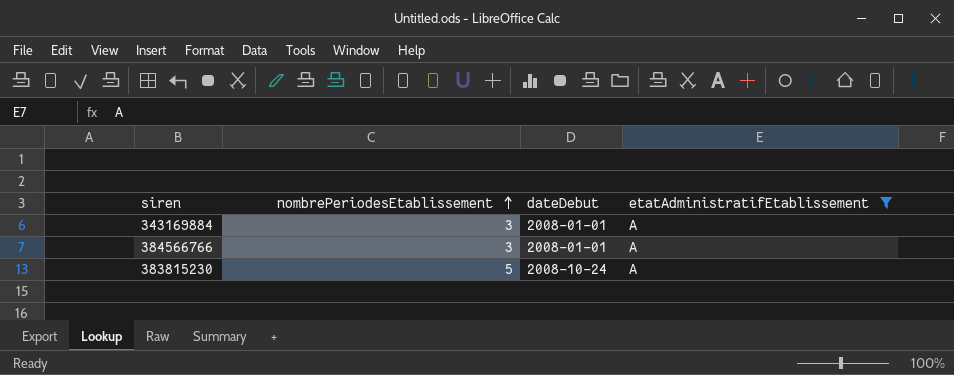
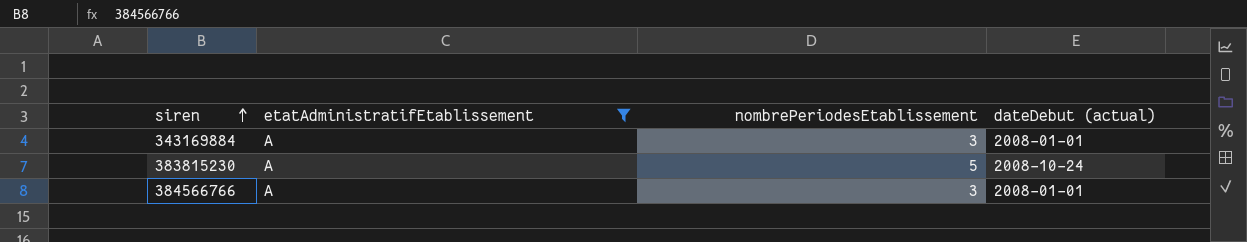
row order: nombrePeriodesEtablissement ascending -> siren ascending
column etatAdministratifEtablissement | position: 4 -> 2
column name: dateDebut -> dateDebut (actual)

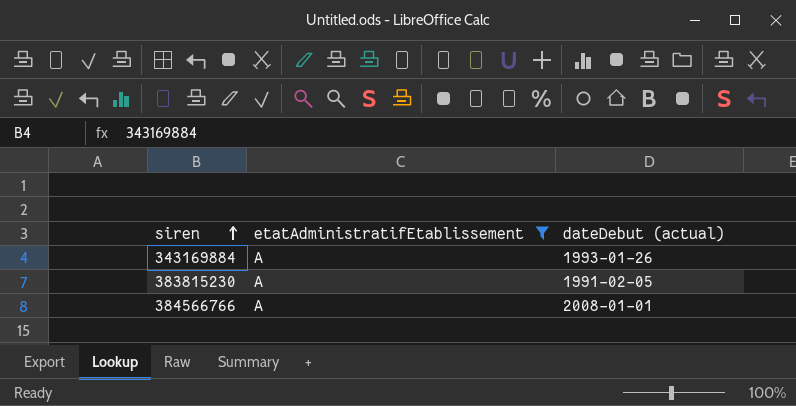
column nombrePeriodesEtablissement | position: 3 -> none
343169884 | dateDebut (actual): 2008-01-01 -> 1993-01-26
383815230 | dateDebut (actual): 2008-10-24 -> 1991-02-05

